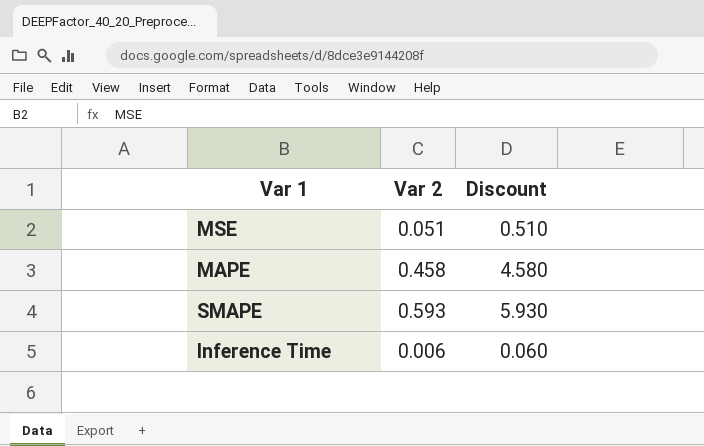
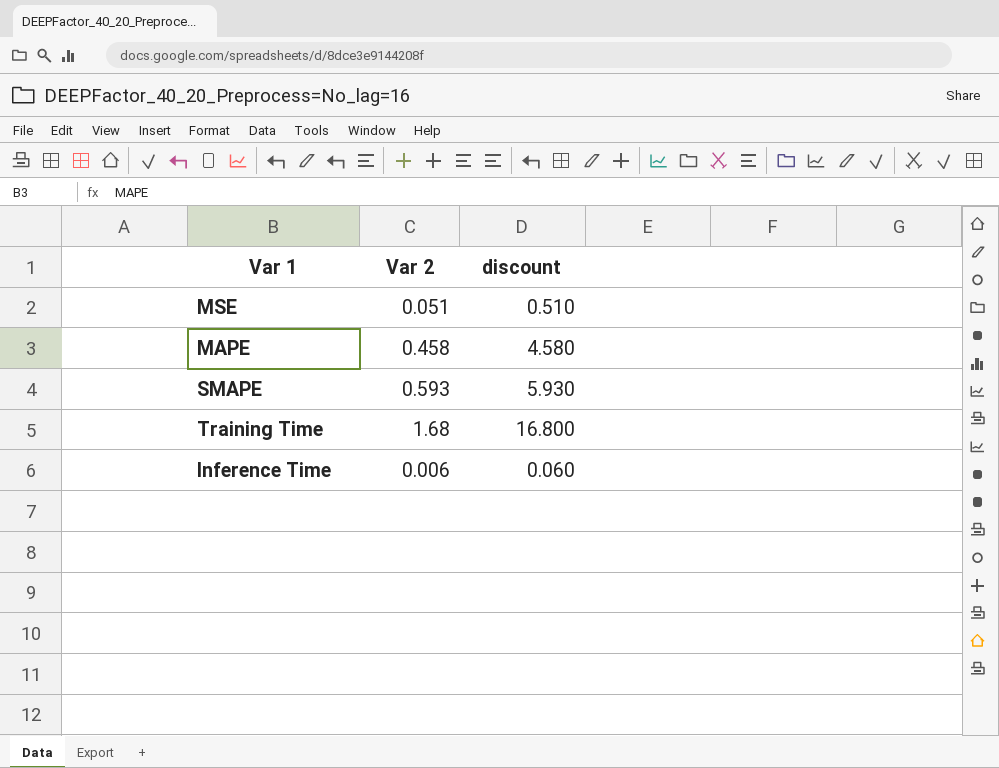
column name: Discount -> discount
row Training Time: none -> 1.68 | 16.800

